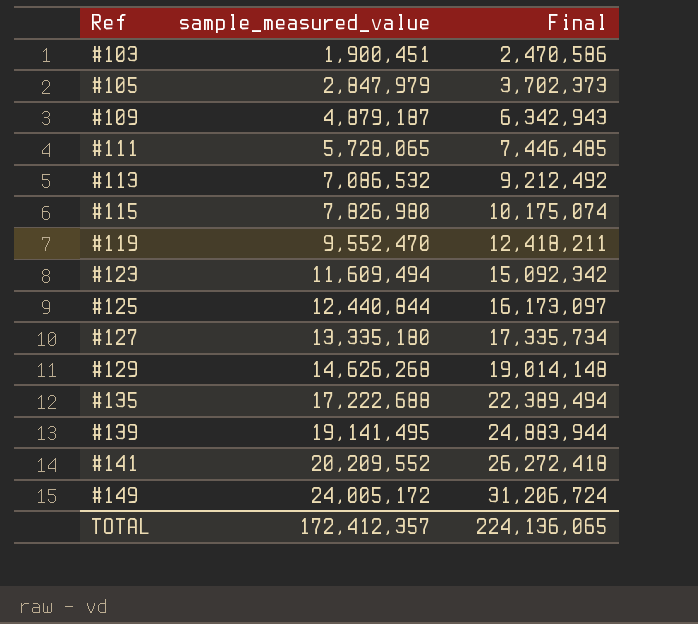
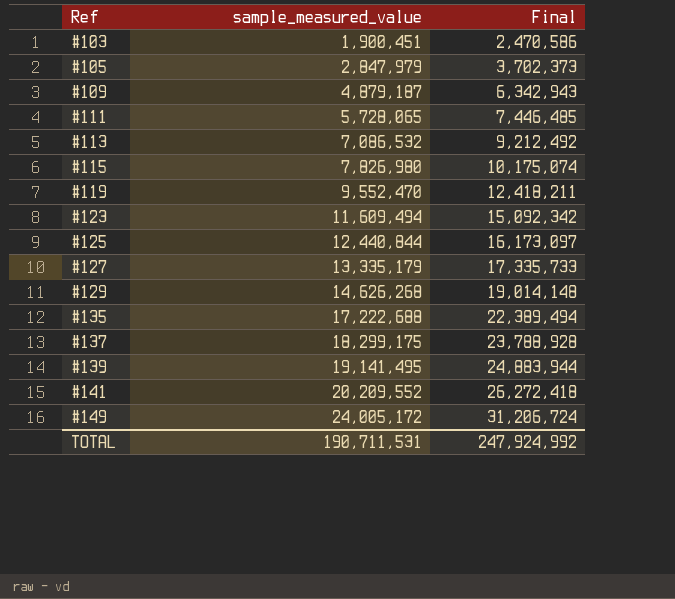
#127 | sample_measured_value: 13,335,180 -> 13,335,179
#127 | Final: 17,335,734 -> 17,335,733
row #137: none -> 18,299,175 | 23,788,928
TOTAL | sample_measured_value: 172,412,357 -> 190,711,531
TOTAL | Final: 224,136,065 -> 247,924,992

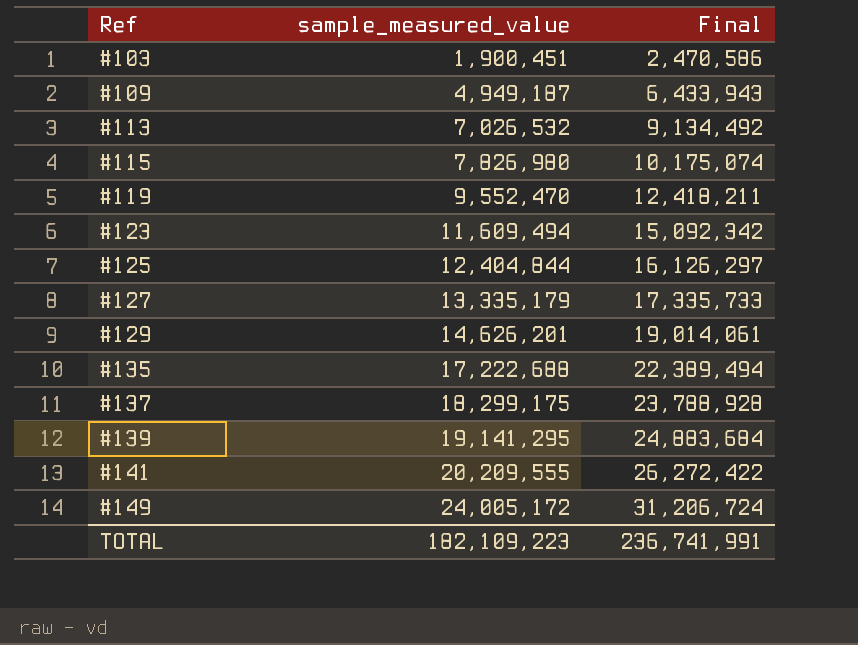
row #105: 2,847,979 | 3,702,373 -> none
row #111: 5,728,065 | 7,446,485 -> none
#109 | sample_measured_value: 4,879,187 -> 4,949,187
#109 | Final: 6,342,943 -> 6,433,943
#113 | sample_measured_value: 7,086,532 -> 7,026,532
#113 | Final: 9,212,492 -> 9,134,492
#125 | sample_measured_value: 12,440,844 -> 12,404,844
#125 | Final: 16,173,097 -> 16,126,297
#129 | sample_measured_value: 14,626,268 -> 14,626,201
#129 | Final: 19,014,148 -> 19,014,061
#139 | sample_measured_value: 19,141,495 -> 19,141,295
#139 | Final: 24,883,944 -> 24,883,684
#141 | sample_measured_value: 20,209,552 -> 20,209,555
#141 | Final: 26,272,418 -> 26,272,422
TOTAL | sample_measured_value: 190,711,531 -> 182,109,223
TOTAL | Final: 247,924,992 -> 236,741,991

